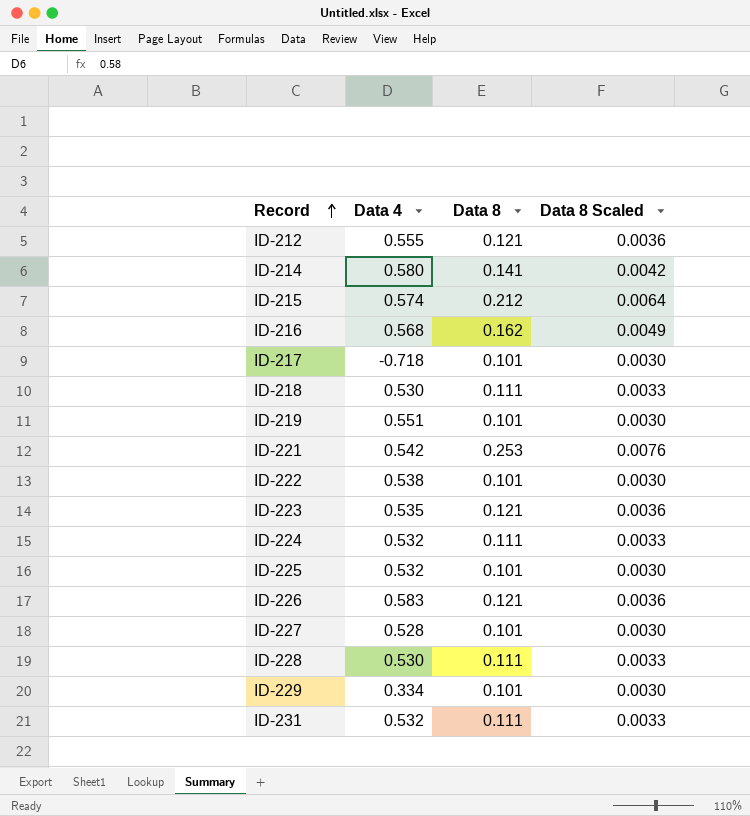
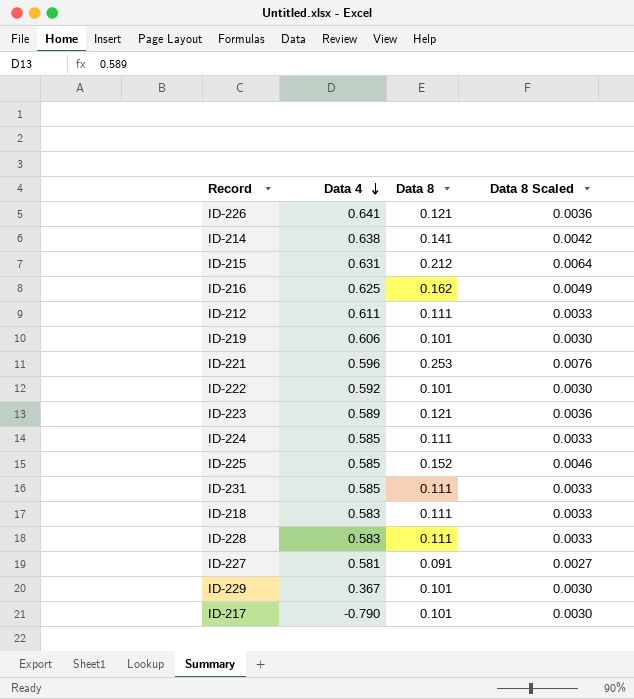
row order: Record ascending -> Data 4 descending
ID-226 | Data 4: 0.583 -> 0.641
ID-214 | Data 4: 0.580 -> 0.638
ID-215 | Data 4: 0.574 -> 0.631
ID-216 | Data 4: 0.568 -> 0.625
ID-212 | Data 4: 0.555 -> 0.611
ID-212 | Data 8: 0.121 -> 0.111
ID-212 | Data 8 Scaled: 0.0036 -> 0.0033
ID-219 | Data 4: 0.551 -> 0.606
ID-221 | Data 4: 0.542 -> 0.596
ID-222 | Data 4: 0.538 -> 0.592
ID-223 | Data 4: 0.535 -> 0.589
ID-224 | Data 4: 0.532 -> 0.585
ID-225 | Data 4: 0.532 -> 0.585
ID-225 | Data 8: 0.101 -> 0.152
ID-225 | Data 8 Scaled: 0.0030 -> 0.0046
ID-231 | Data 4: 0.532 -> 0.585
ID-218 | Data 4: 0.530 -> 0.583
ID-228 | Data 4: 0.530 -> 0.583
ID-227 | Data 4: 0.528 -> 0.581
ID-227 | Data 8: 0.101 -> 0.091
ID-227 | Data 8 Scaled: 0.0030 -> 0.0027
ID-229 | Data 4: 0.334 -> 0.367
ID-217 | Data 4: -0.718 -> -0.790

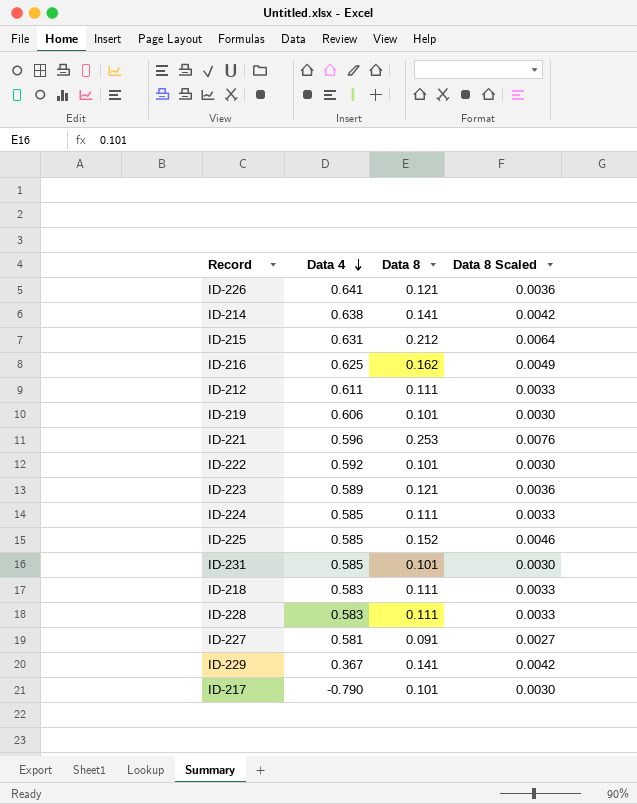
ID-231 | Data 8: 0.111 -> 0.101
ID-231 | Data 8 Scaled: 0.0033 -> 0.0030
ID-229 | Data 8: 0.101 -> 0.141
ID-229 | Data 8 Scaled: 0.0030 -> 0.0042

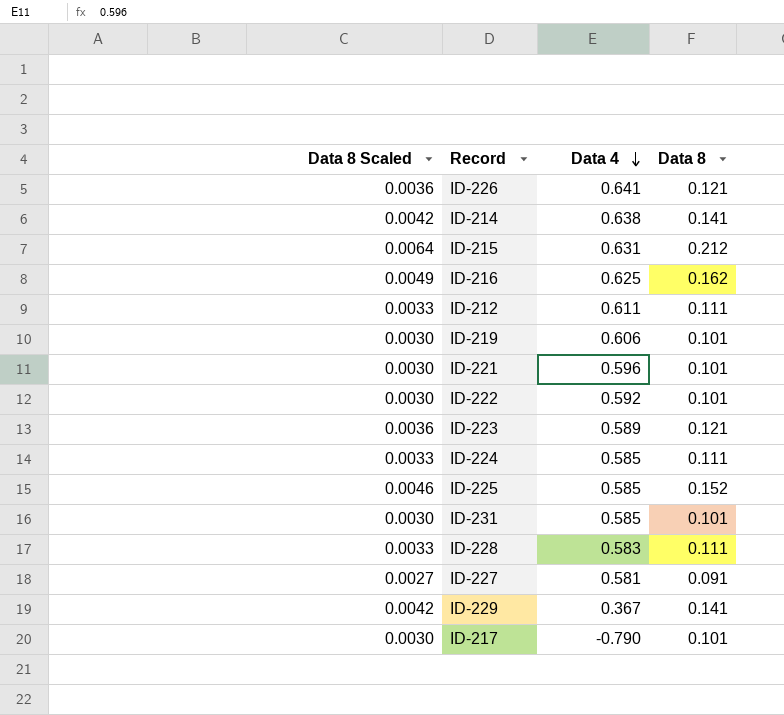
column Data 8 Scaled | position: 4 -> 1
row ID-218: 0.583 | 0.111 | 0.0033 -> none
ID-221 | Data 8 Scaled: 0.0076 -> 0.0030
ID-221 | Data 8: 0.253 -> 0.101

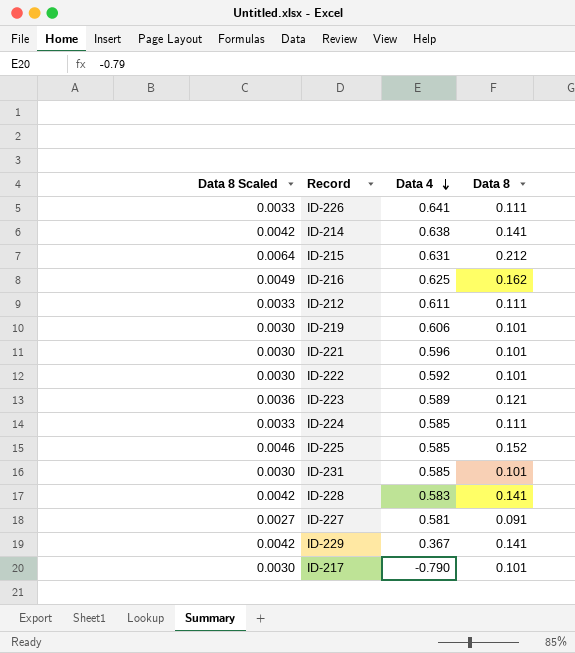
ID-226 | Data 8 Scaled: 0.0036 -> 0.0033
ID-226 | Data 8: 0.121 -> 0.111
ID-228 | Data 8 Scaled: 0.0033 -> 0.0042
ID-228 | Data 8: 0.111 -> 0.141

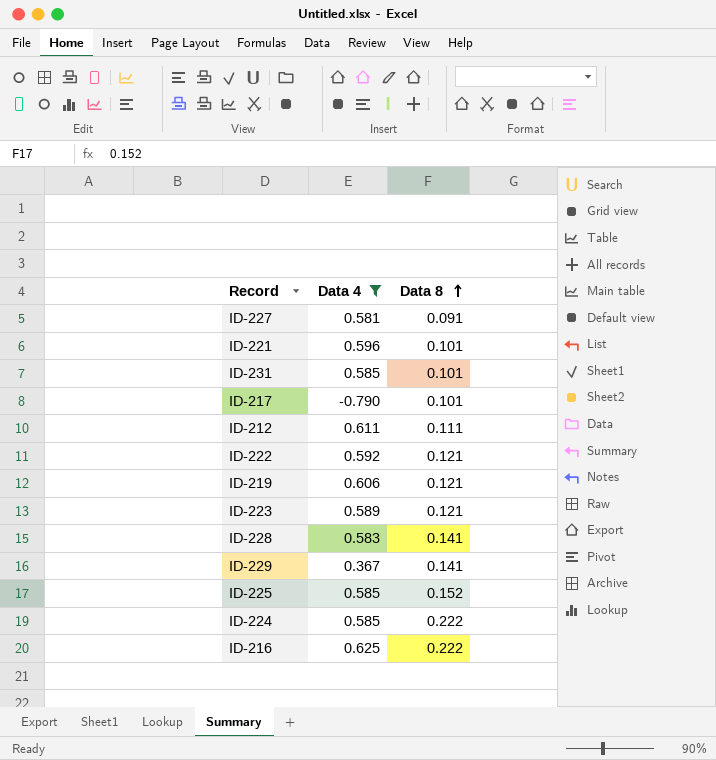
filter: none -> Data 4 <= 0.625
row order: Data 4 descending -> Data 8 ascending
column Data 8 Scaled | formula: [Data 8] * 0.03 -> none
ID-222 | Data 8: 0.101 -> 0.121
ID-219 | Data 8: 0.101 -> 0.121
ID-224 | Data 8: 0.111 -> 0.222
ID-216 | Data 8: 0.162 -> 0.222

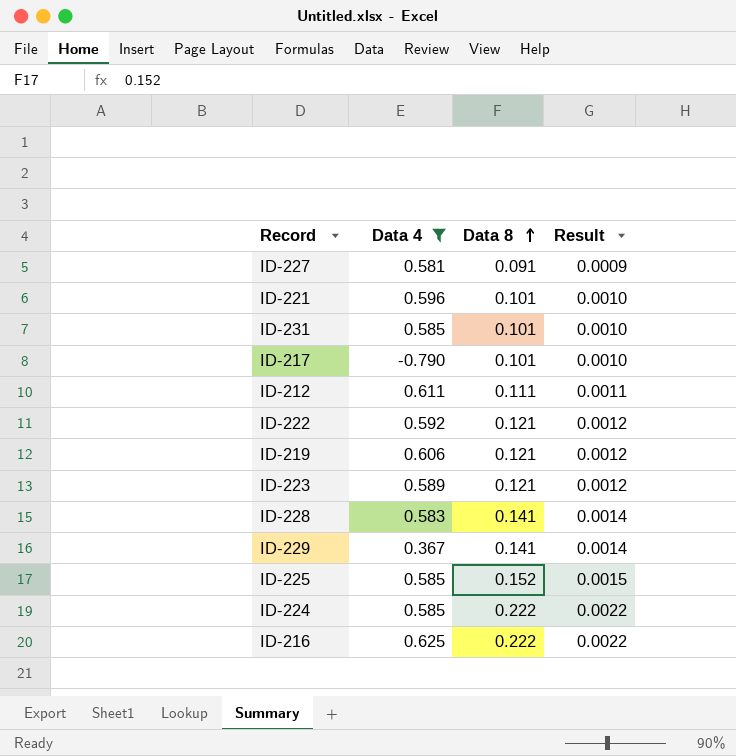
column Result | formula: none -> [Data 8] * 0.01

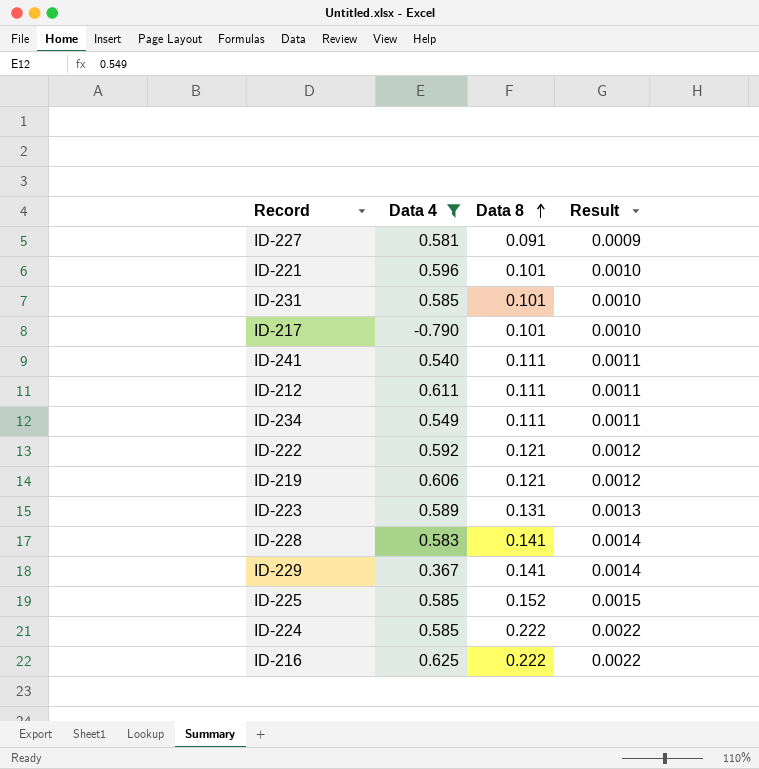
row ID-241: none -> 0.540 | 0.111 | 0.0011
row ID-234: none -> 0.549 | 0.111 | 0.0011
ID-223 | Data 8: 0.121 -> 0.131
ID-223 | Result: 0.0012 -> 0.0013

